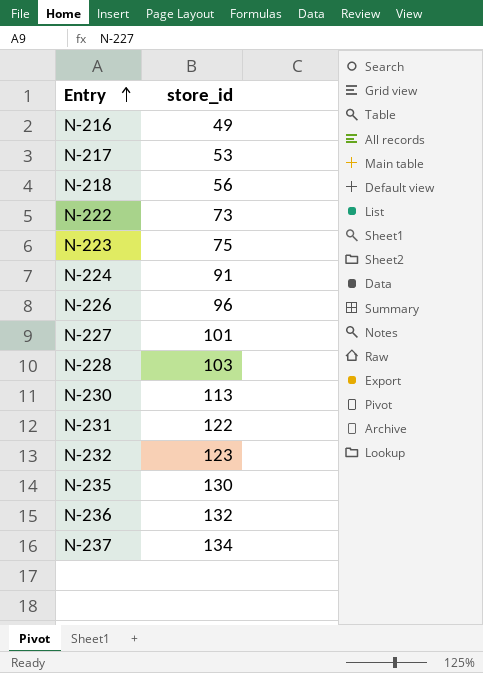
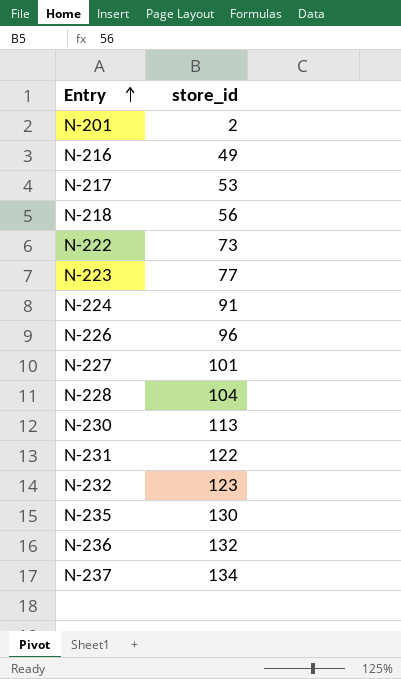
row N-201: none -> 2
N-223 | store_id: 75 -> 77
N-228 | store_id: 103 -> 104

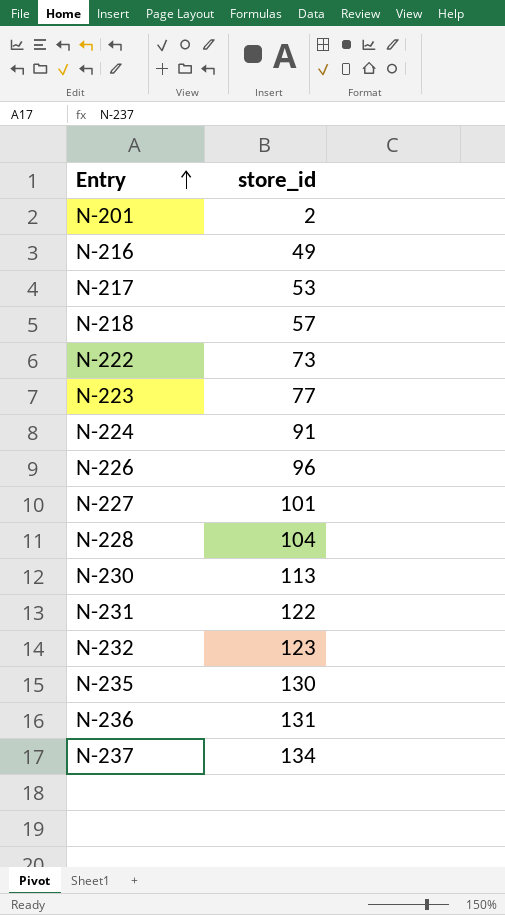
N-218 | store_id: 56 -> 57
N-236 | store_id: 132 -> 131

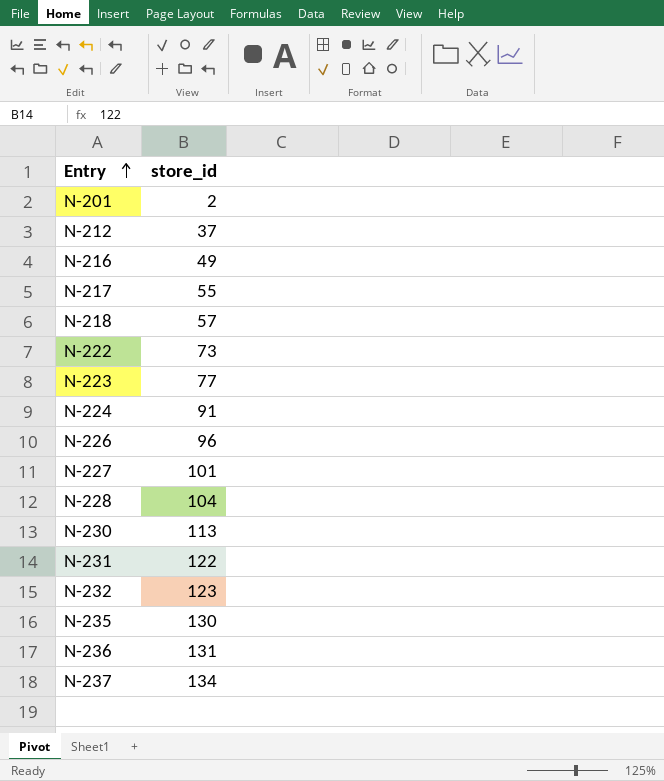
row N-212: none -> 37
N-217 | store_id: 53 -> 55

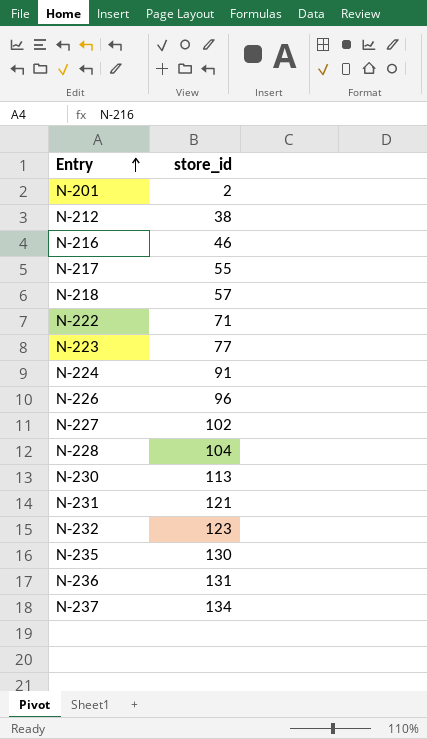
N-212 | store_id: 37 -> 38
N-216 | store_id: 49 -> 46
N-222 | store_id: 73 -> 71
N-227 | store_id: 101 -> 102
N-231 | store_id: 122 -> 121

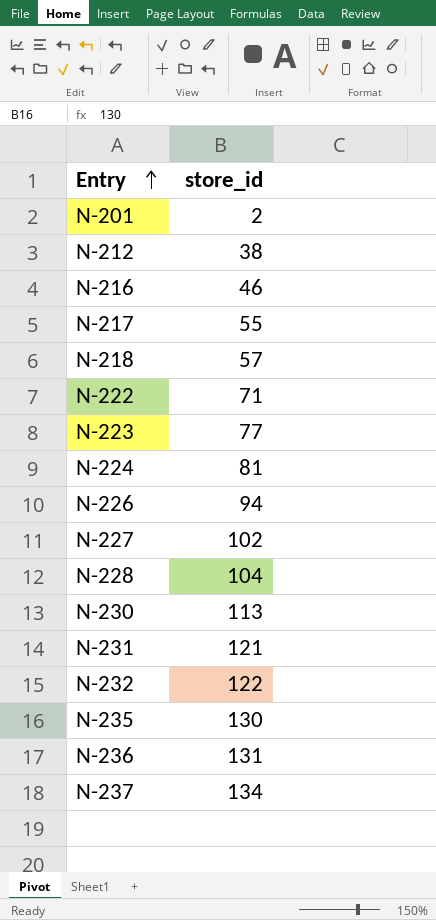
N-224 | store_id: 91 -> 81
N-226 | store_id: 96 -> 94
N-232 | store_id: 123 -> 122

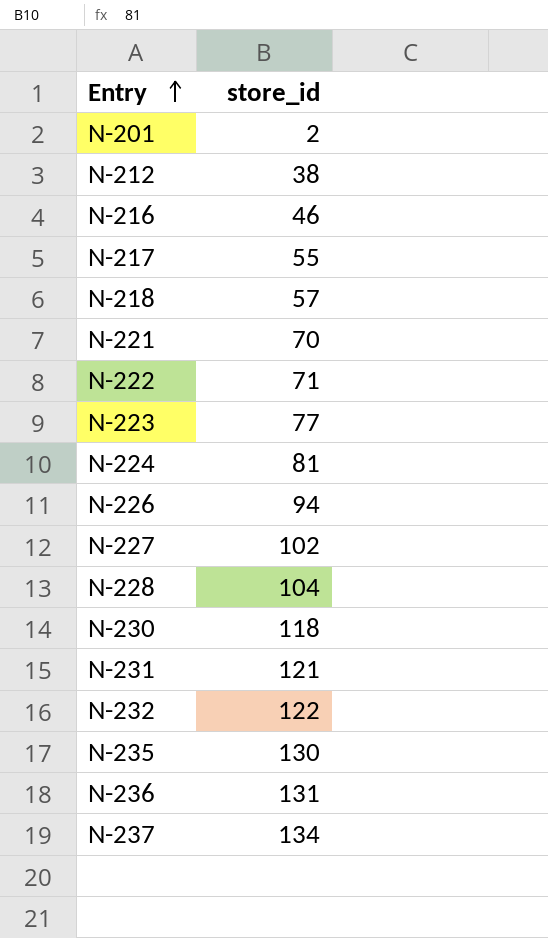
row N-221: none -> 70
N-230 | store_id: 113 -> 118

